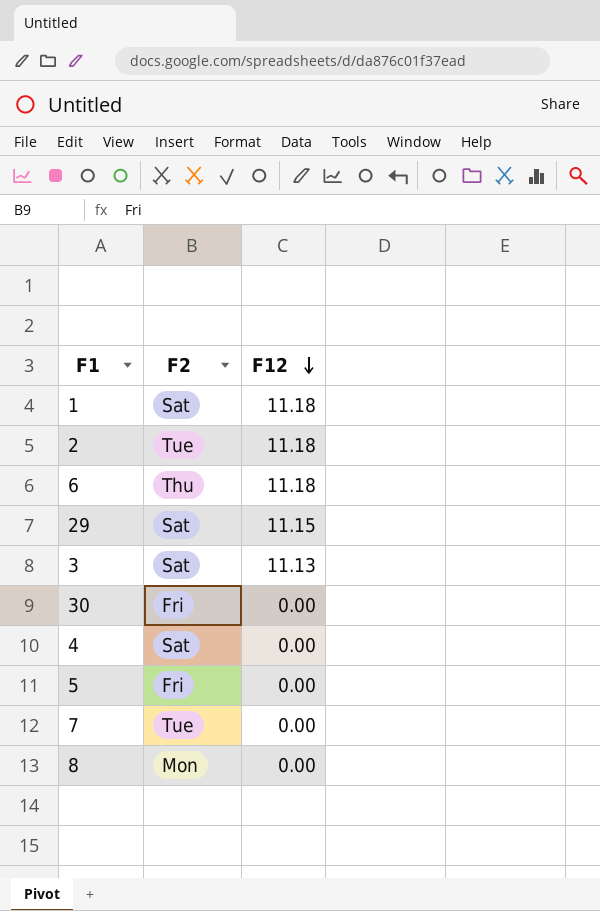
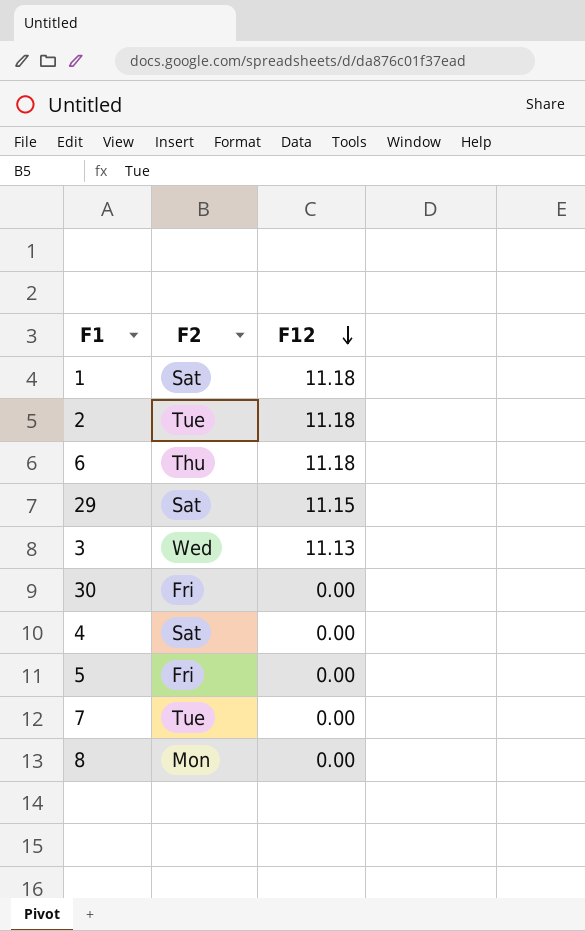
3 | F2: Sat -> Wed

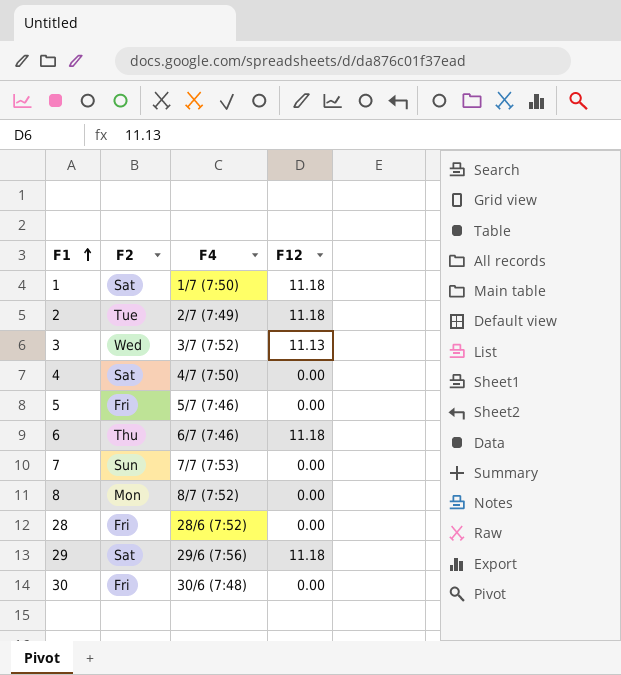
row order: F12 descending -> F1 ascending
column F4 | position: none -> 3
7 | F2: Tue -> Sun
row 28: none -> Fri | 28/6 (7:52) | 0.00
29 | F12: 11.15 -> 11.18

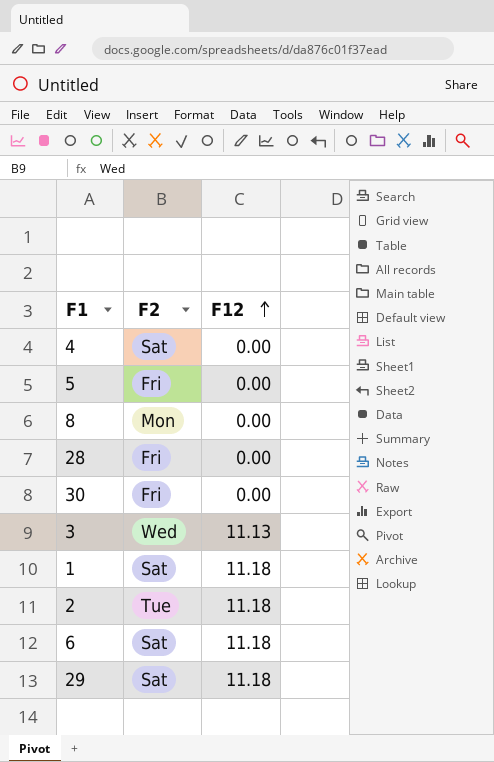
row order: F1 ascending -> F12 ascending
column F4 | position: 3 -> none
row 7: Sun | 7/7 (7:53) | 0.00 -> none
6 | F2: Thu -> Sat

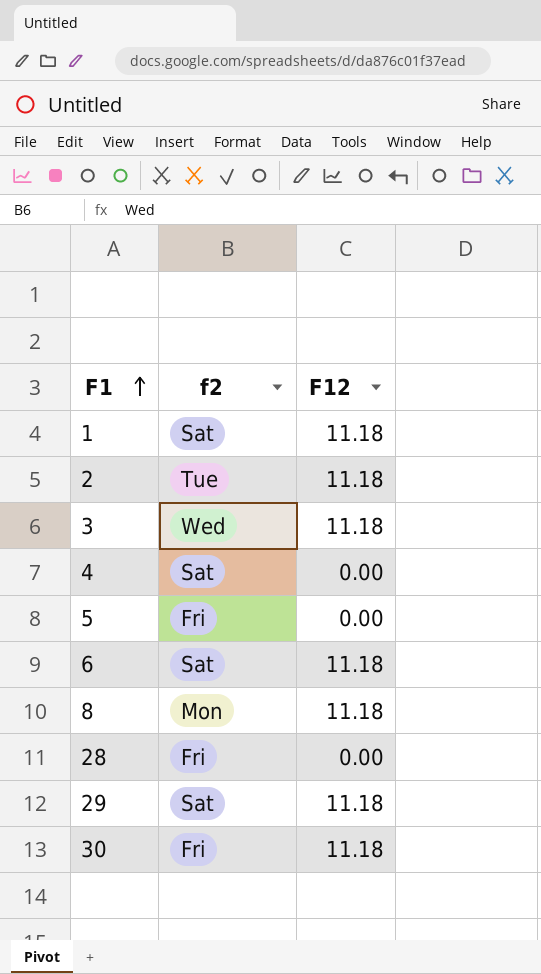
row order: F12 ascending -> F1 ascending
column name: F2 -> f2
3 | F12: 11.13 -> 11.18
8 | F12: 0.00 -> 11.18
30 | F12: 0.00 -> 11.18

